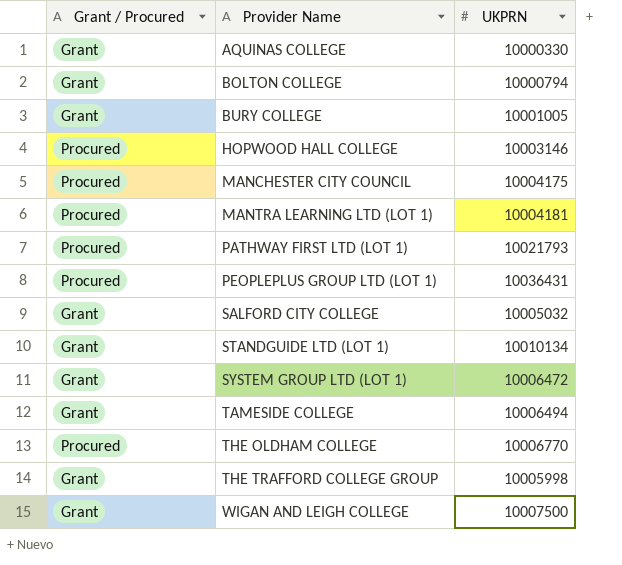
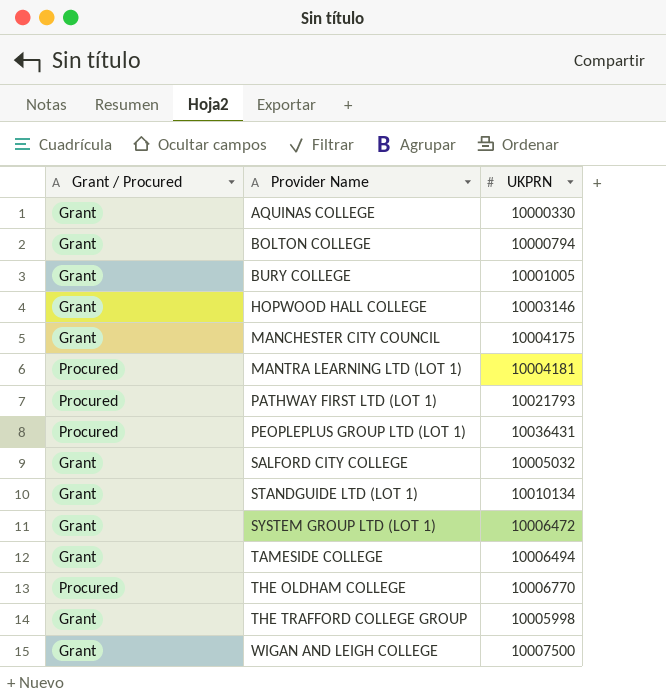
HOPWOOD HALL COLLEGE | Grant / Procured: Procured -> Grant
MANCHESTER CITY COUNCIL | Grant / Procured: Procured -> Grant

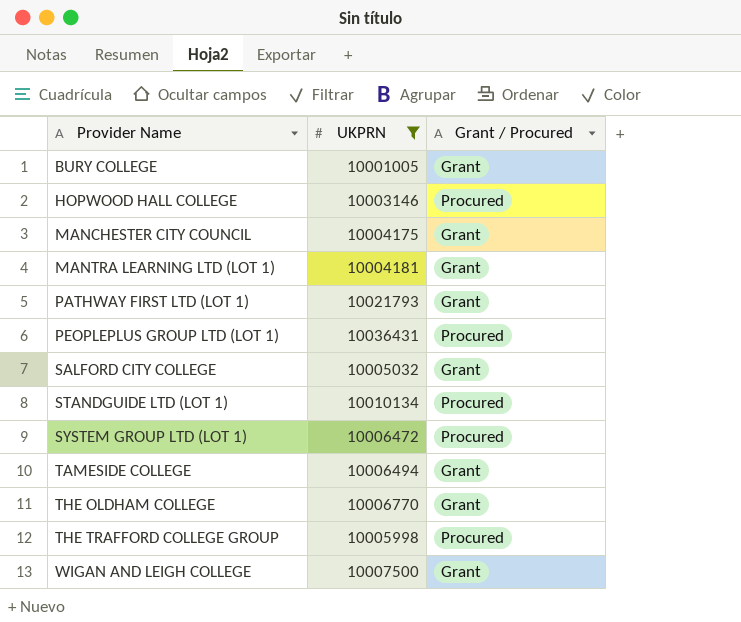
filter: none -> UKPRN >= 10001005
column Grant / Procured | position: 1 -> 3
HOPWOOD HALL COLLEGE | Grant / Procured: Grant -> Procured
MANTRA LEARNING LTD (LOT 1) | Grant / Procured: Procured -> Grant
PATHWAY FIRST LTD (LOT 1) | Grant / Procured: Procured -> Grant
STANDGUIDE LTD (LOT 1) | Grant / Procured: Grant -> Procured
SYSTEM GROUP LTD (LOT 1) | Grant / Procured: Grant -> Procured
THE OLDHAM COLLEGE | Grant / Procured: Procured -> Grant
THE TRAFFORD COLLEGE GROUP | Grant / Procured: Grant -> Procured

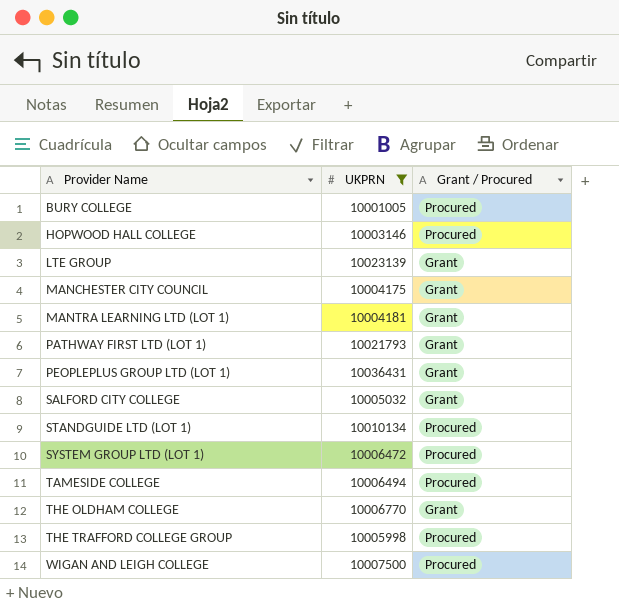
BURY COLLEGE | Grant / Procured: Grant -> Procured
row LTE GROUP: none -> 10023139 | Grant
PEOPLEPLUS GROUP LTD (LOT 1) | Grant / Procured: Procured -> Grant
TAMESIDE COLLEGE | Grant / Procured: Grant -> Procured
WIGAN AND LEIGH COLLEGE | Grant / Procured: Grant -> Procured

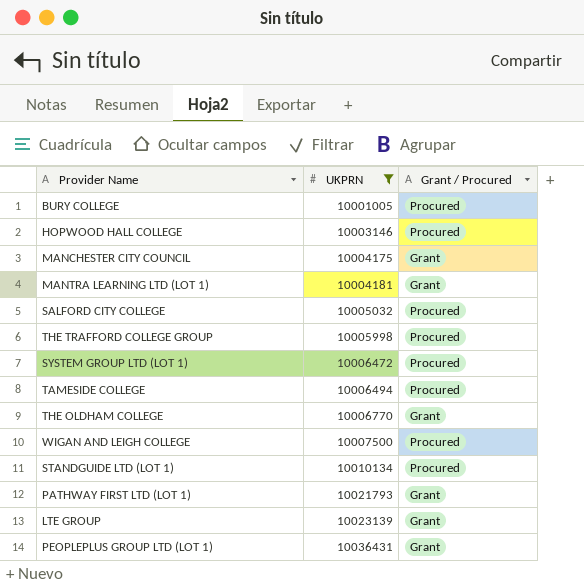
row order: Provider Name ascending -> UKPRN ascending
SALFORD CITY COLLEGE | Grant / Procured: Grant -> Procured

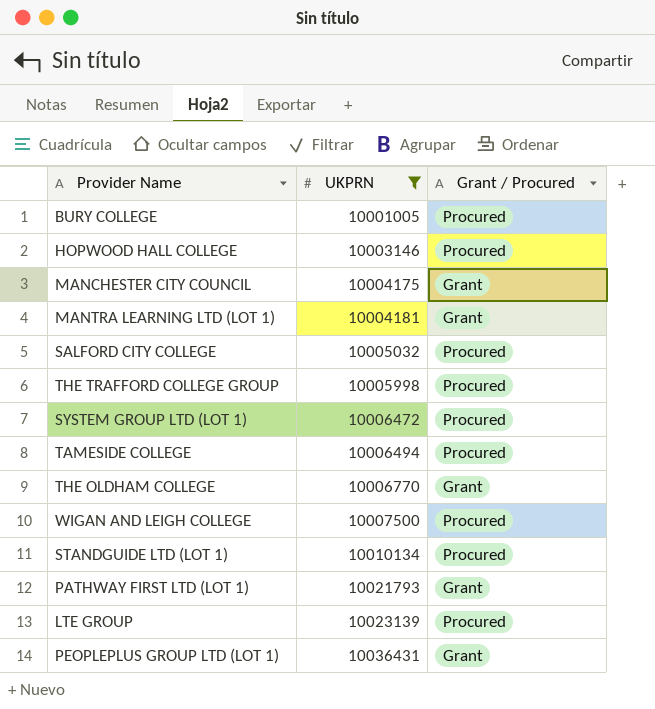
LTE GROUP | Grant / Procured: Grant -> Procured

